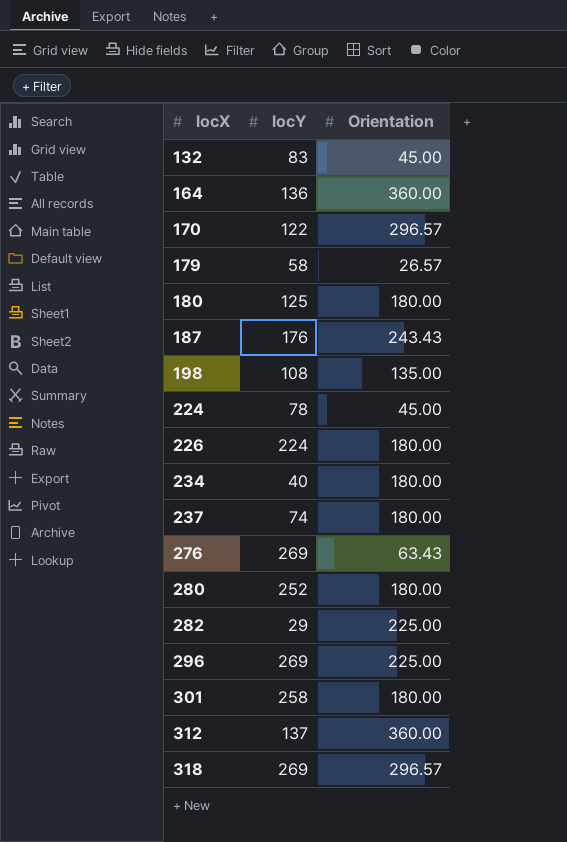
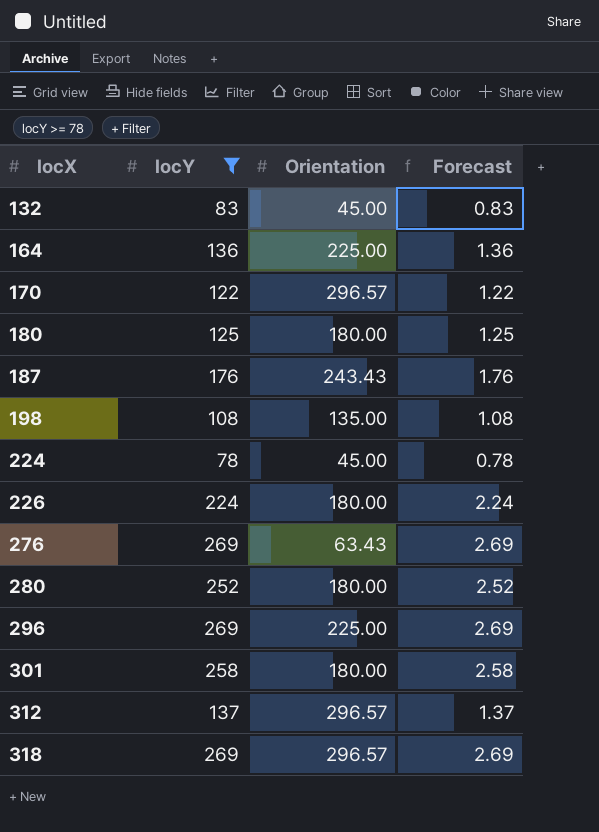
filter: none -> locY >= 78
column Forecast | formula: none -> [locY] * 0.01
164 | Orientation: 360.00 -> 225.00
312 | Orientation: 360.00 -> 296.57

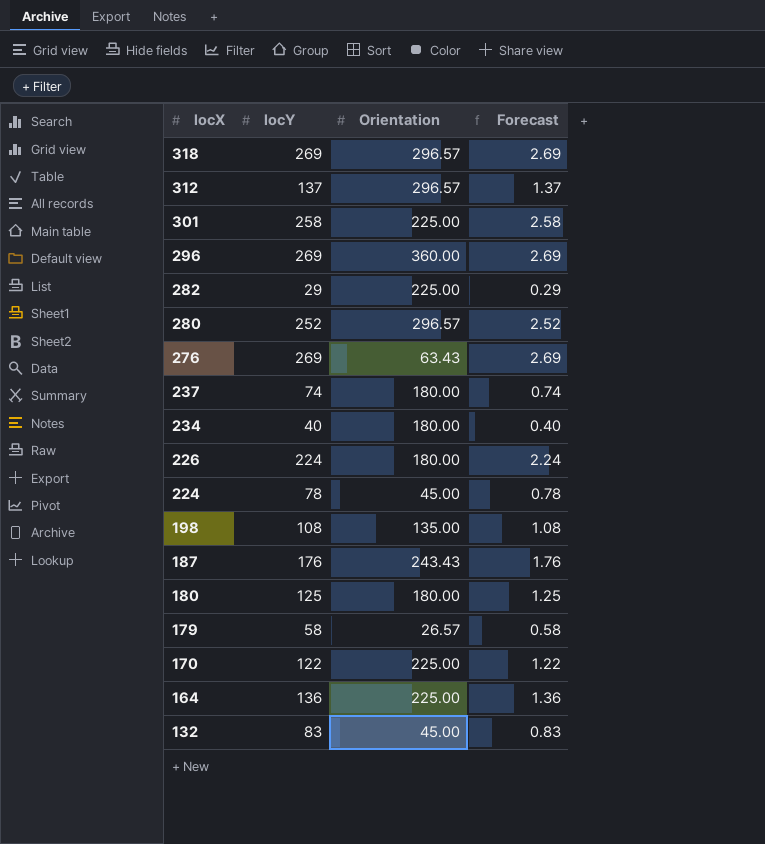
filter: locY >= 78 -> none
row order: locX ascending -> locX descending
301 | Orientation: 180.00 -> 225.00
296 | Orientation: 225.00 -> 360.00
280 | Orientation: 180.00 -> 296.57
170 | Orientation: 296.57 -> 225.00

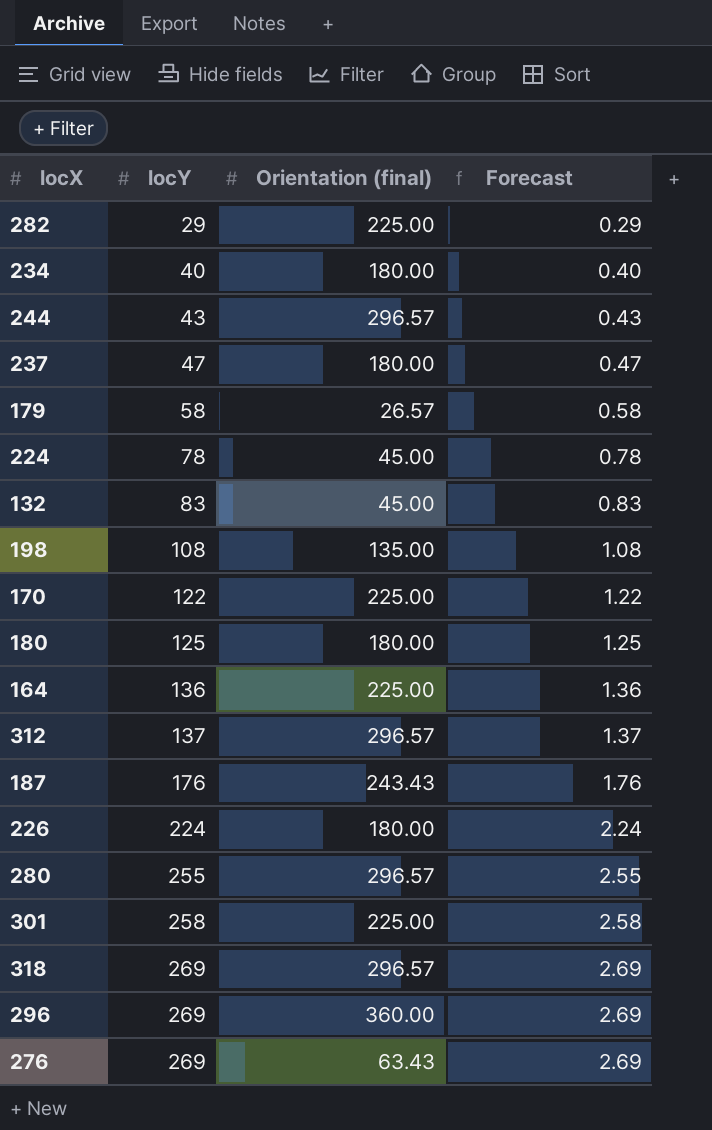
row order: locX descending -> locY ascending
column name: Orientation -> Orientation (final)
row 244: none -> 43 | 296.57 | 0.43
237 | locY: 74 -> 47
237 | Forecast: 0.74 -> 0.47
280 | locY: 252 -> 255
280 | Forecast: 2.52 -> 2.55

